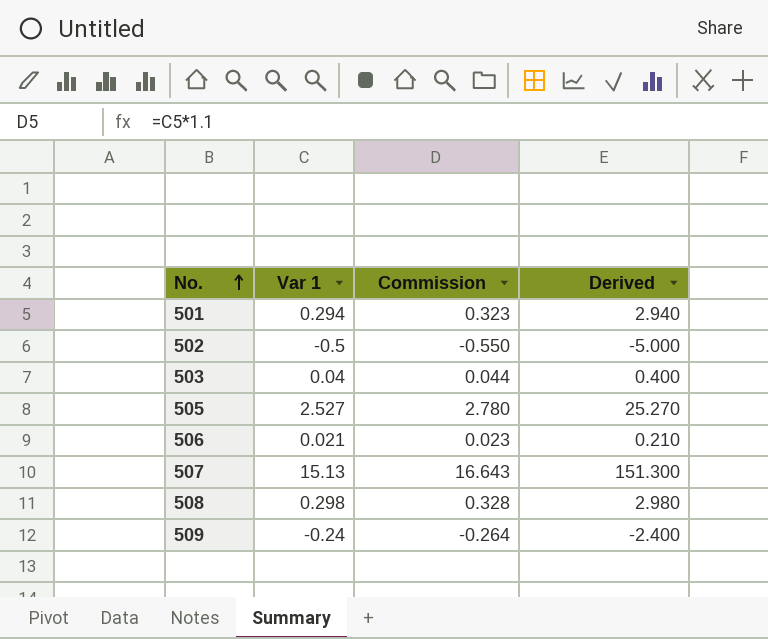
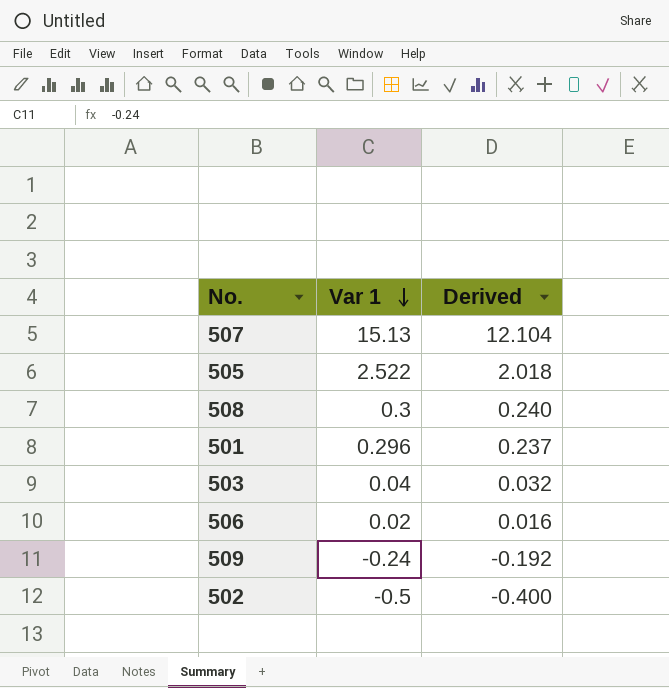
row order: No. ascending -> Var 1 descending
column Commission | formula: [Var 1] * 1.1 -> none
column Derived | formula: [Var 1] * 10 -> [Var 1] * 0.8
505 | Var 1: 2.527 -> 2.522
508 | Var 1: 0.298 -> 0.3
501 | Var 1: 0.294 -> 0.296
506 | Var 1: 0.021 -> 0.02

